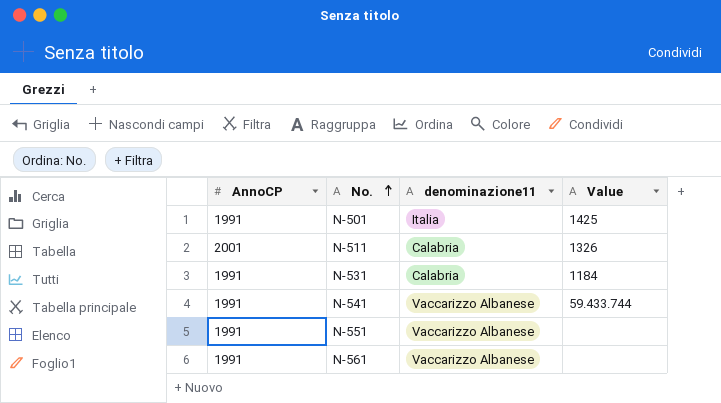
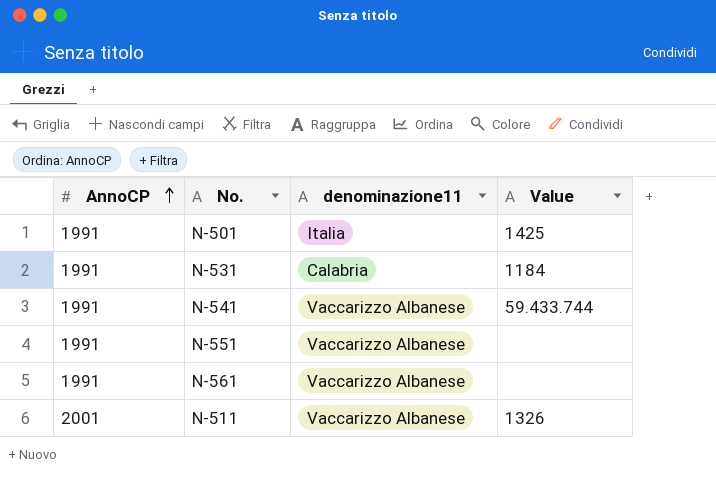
row order: No. ascending -> AnnoCP ascending
N-511 | denominazione11: Calabria -> Vaccarizzo Albanese

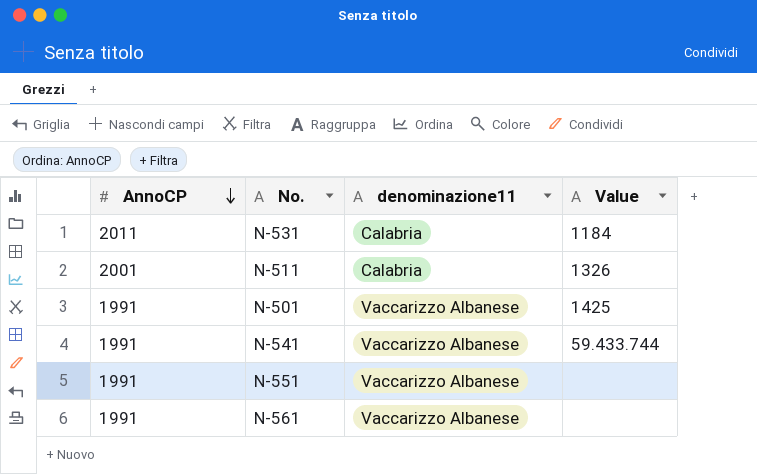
row order: AnnoCP ascending -> AnnoCP descending
N-531 | AnnoCP: 1991 -> 2011
N-511 | denominazione11: Vaccarizzo Albanese -> Calabria
N-501 | denominazione11: Italia -> Vaccarizzo Albanese

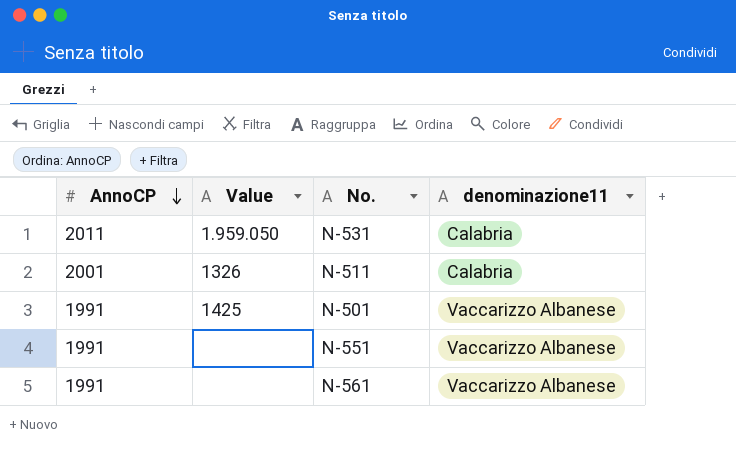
column Value | position: 4 -> 2
row N-541: 1991 | Vaccarizzo Albanese | 59.433.744 -> none
N-531 | Value: 1184 -> 1.959.050

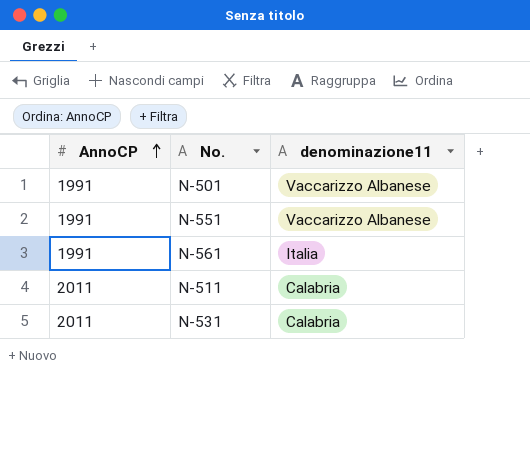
row order: AnnoCP descending -> AnnoCP ascending
column Value | position: 2 -> none
N-561 | denominazione11: Vaccarizzo Albanese -> Italia
N-511 | AnnoCP: 2001 -> 2011

